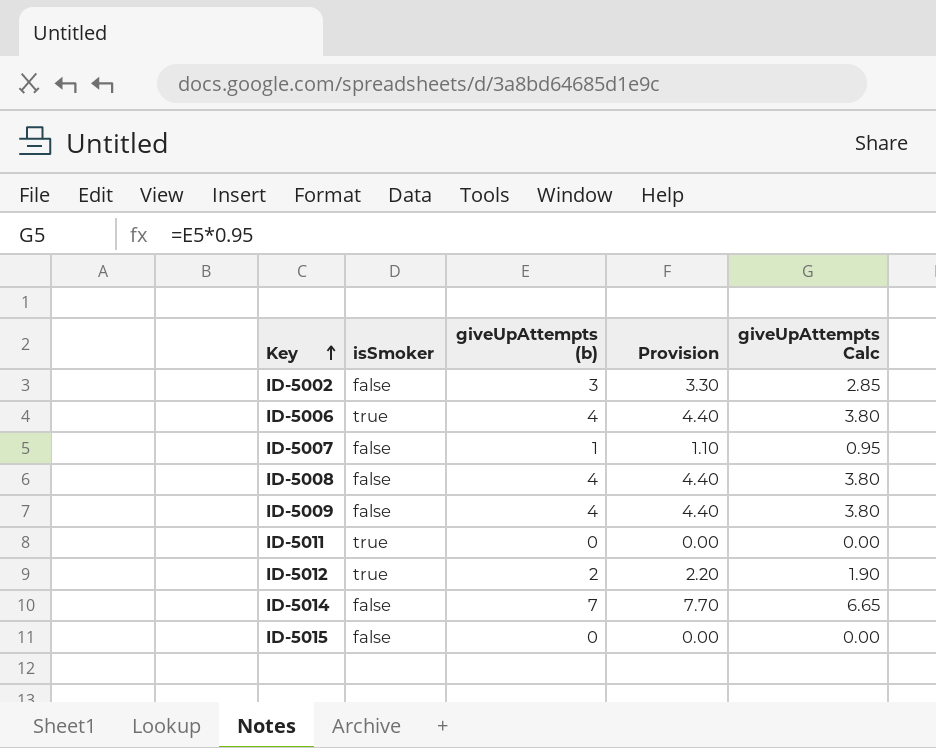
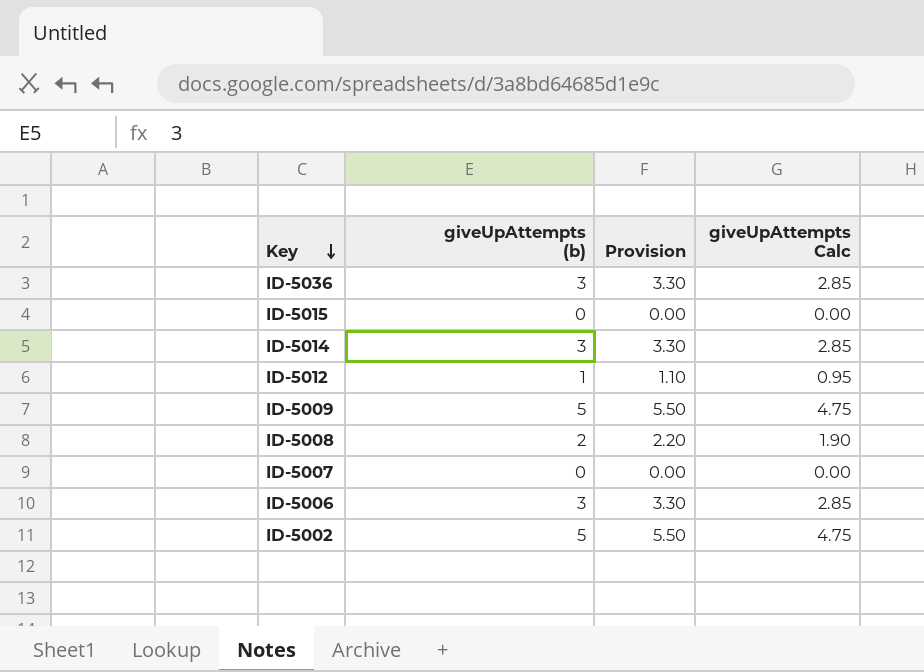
row order: Key ascending -> Key descending
column isSmoker | position: 2 -> none
row ID-5011: true | 0 | 0.00 | 0.00 -> none
row ID-5036: none -> 3 | 3.30 | 2.85
ID-5014 | giveUpAttempts (b): 7 -> 3
ID-5014 | Provision: 7.70 -> 3.30
ID-5014 | giveUpAttempts Calc: 6.65 -> 2.85
ID-5012 | giveUpAttempts (b): 2 -> 1
ID-5012 | Provision: 2.20 -> 1.10
ID-5012 | giveUpAttempts Calc: 1.90 -> 0.95
ID-5009 | giveUpAttempts (b): 4 -> 5
ID-5009 | Provision: 4.40 -> 5.50
ID-5009 | giveUpAttempts Calc: 3.80 -> 4.75
ID-5008 | giveUpAttempts (b): 4 -> 2
ID-5008 | Provision: 4.40 -> 2.20
ID-5008 | giveUpAttempts Calc: 3.80 -> 1.90
ID-5007 | giveUpAttempts (b): 1 -> 0
ID-5007 | Provision: 1.10 -> 0.00
ID-5007 | giveUpAttempts Calc: 0.95 -> 0.00
ID-5006 | giveUpAttempts (b): 4 -> 3
ID-5006 | Provision: 4.40 -> 3.30
ID-5006 | giveUpAttempts Calc: 3.80 -> 2.85
ID-5002 | giveUpAttempts (b): 3 -> 5
ID-5002 | Provision: 3.30 -> 5.50
ID-5002 | giveUpAttempts Calc: 2.85 -> 4.75

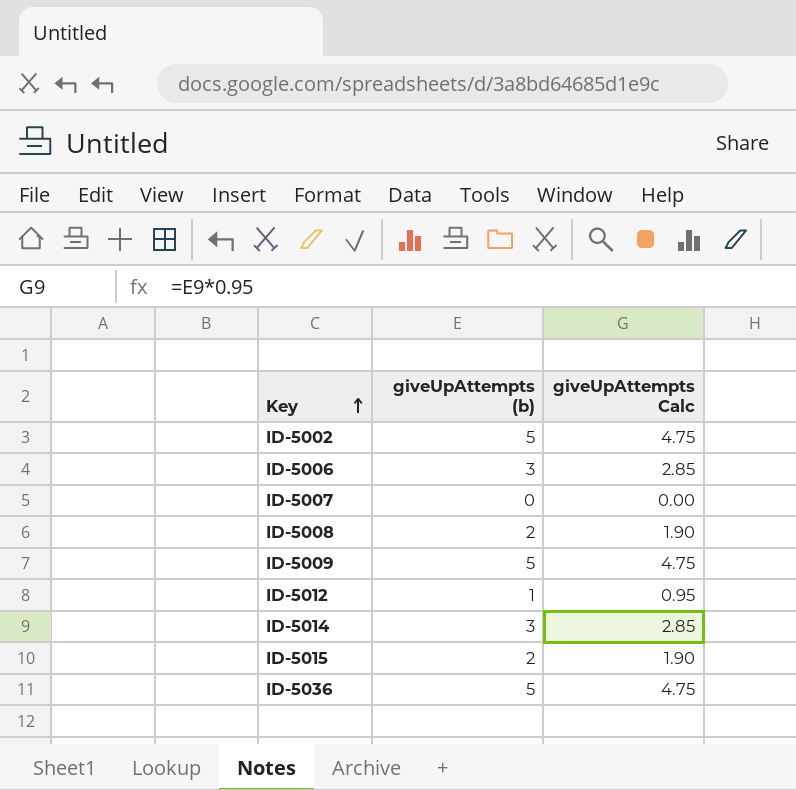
row order: Key descending -> Key ascending
column Provision | formula: [giveUpAttempts (b)] * 1.1 -> none
ID-5015 | giveUpAttempts (b): 0 -> 2
ID-5015 | giveUpAttempts Calc: 0.00 -> 1.90
ID-5036 | giveUpAttempts (b): 3 -> 5
ID-5036 | giveUpAttempts Calc: 2.85 -> 4.75

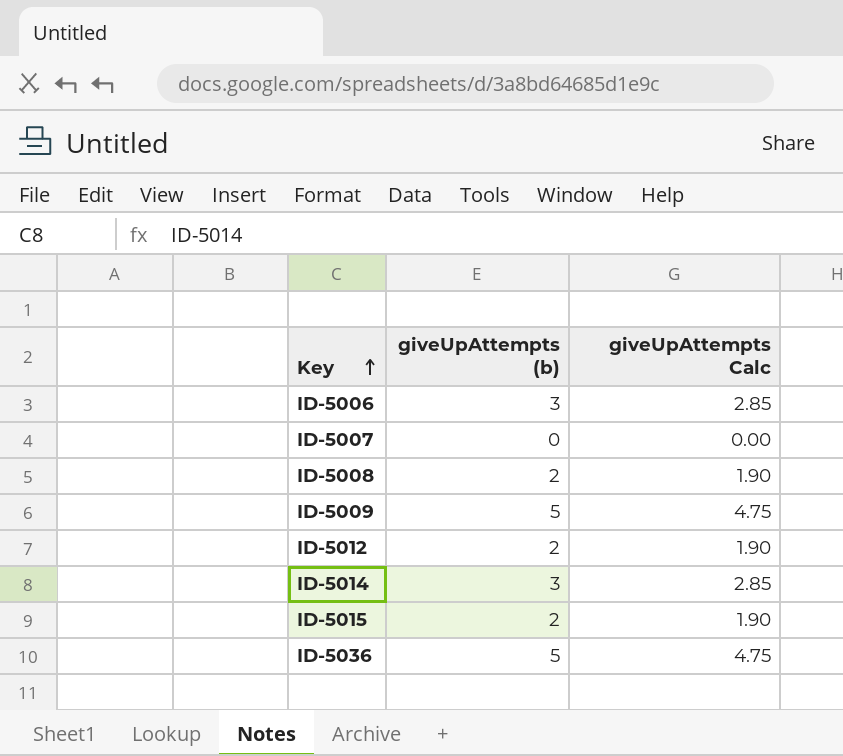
row ID-5002: 5 | 4.75 -> none
ID-5012 | giveUpAttempts (b): 1 -> 2
ID-5012 | giveUpAttempts Calc: 0.95 -> 1.90

